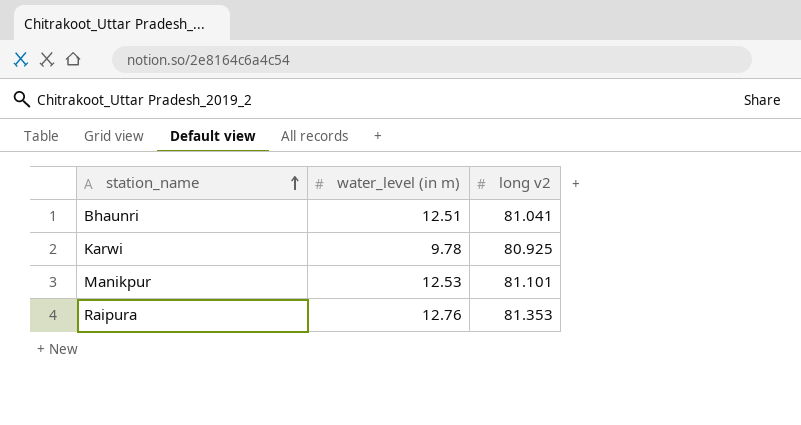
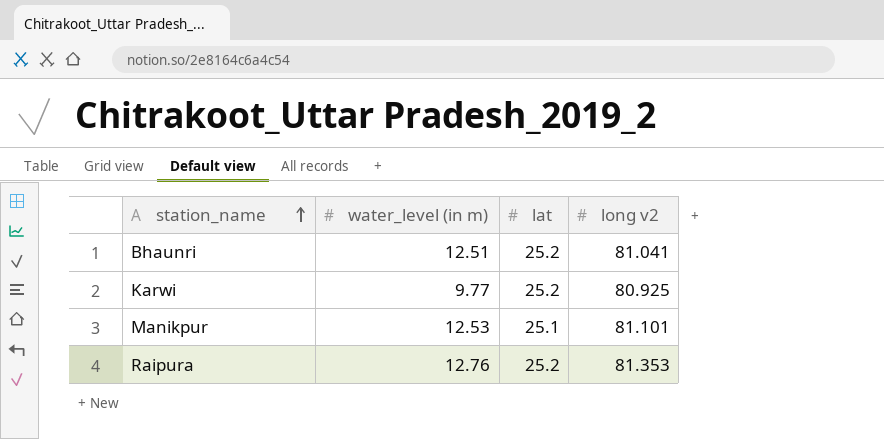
column lat | position: none -> 3
Karwi | water_level (in m): 9.78 -> 9.77

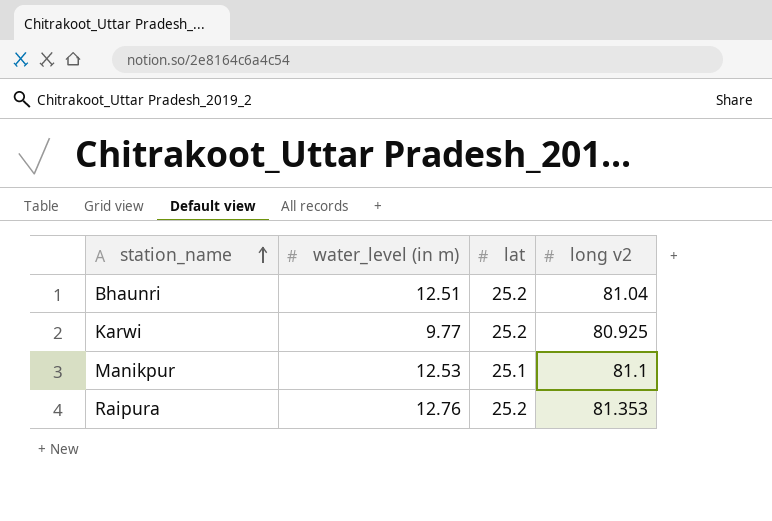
Bhaunri | long v2: 81.041 -> 81.04
Manikpur | long v2: 81.101 -> 81.1

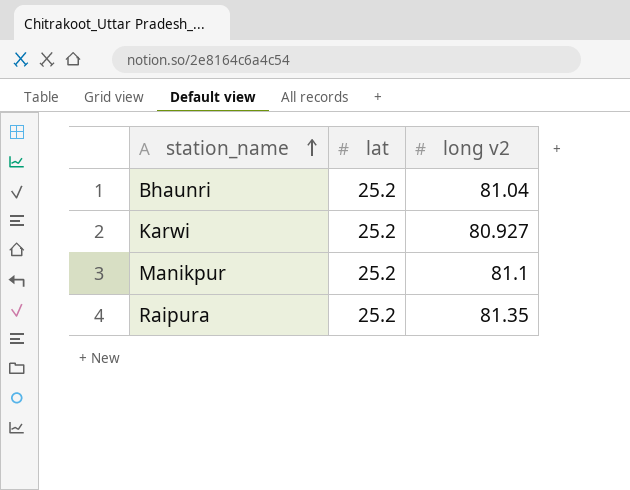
column water_level (in m) | position: 2 -> none
Karwi | long v2: 80.925 -> 80.927
Manikpur | lat: 25.1 -> 25.2
Raipura | long v2: 81.353 -> 81.35

